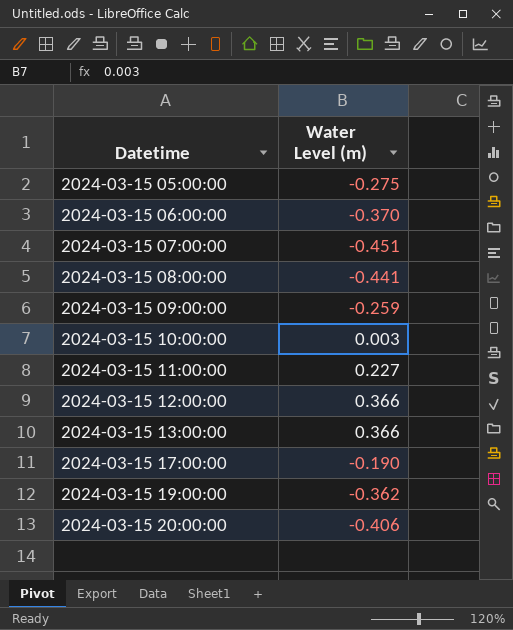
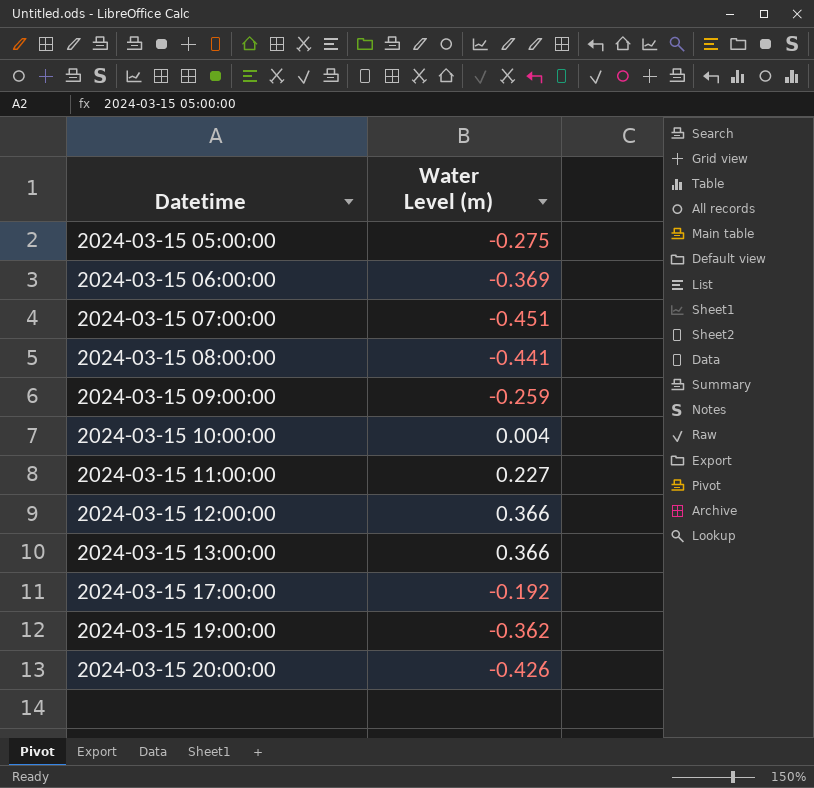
2024-03-15 06:00:00 | Water Level (m): -0.370 -> -0.369
2024-03-15 10:00:00 | Water Level (m): 0.003 -> 0.004
2024-03-15 17:00:00 | Water Level (m): -0.190 -> -0.192
2024-03-15 20:00:00 | Water Level (m): -0.406 -> -0.426

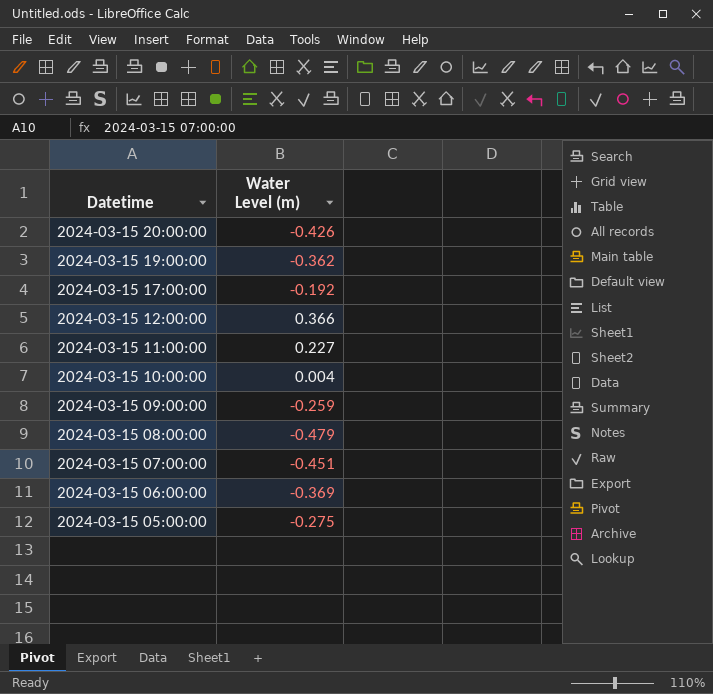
row order: Datetime ascending -> Datetime descending
row 2024-03-15 13:00:00: 0.366 -> none
2024-03-15 08:00:00 | Water Level (m): -0.441 -> -0.479

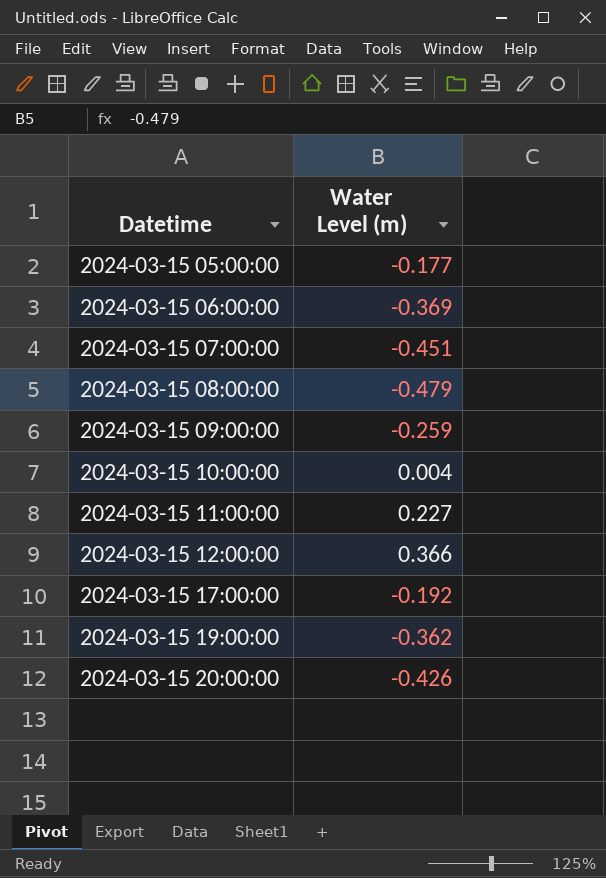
row order: Datetime descending -> Datetime ascending
2024-03-15 05:00:00 | Water Level (m): -0.275 -> -0.177

